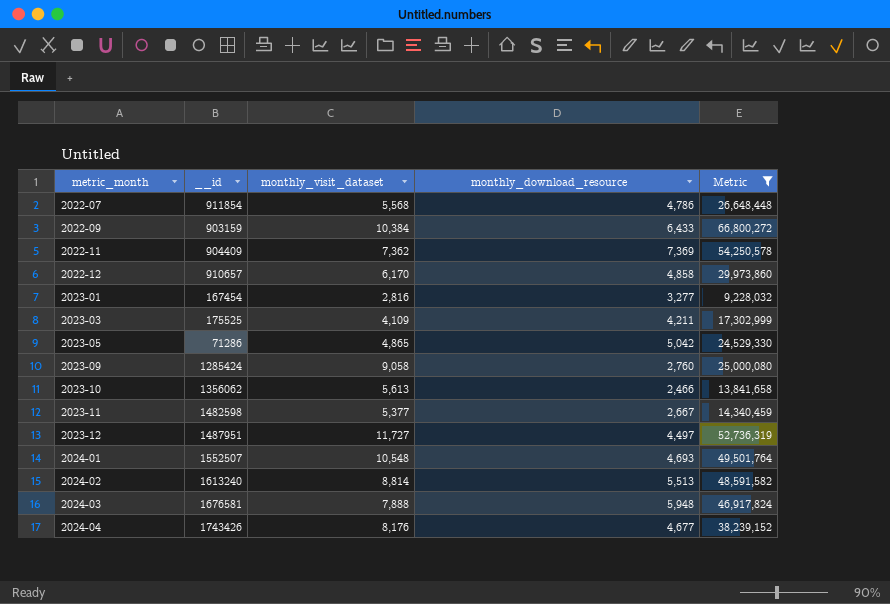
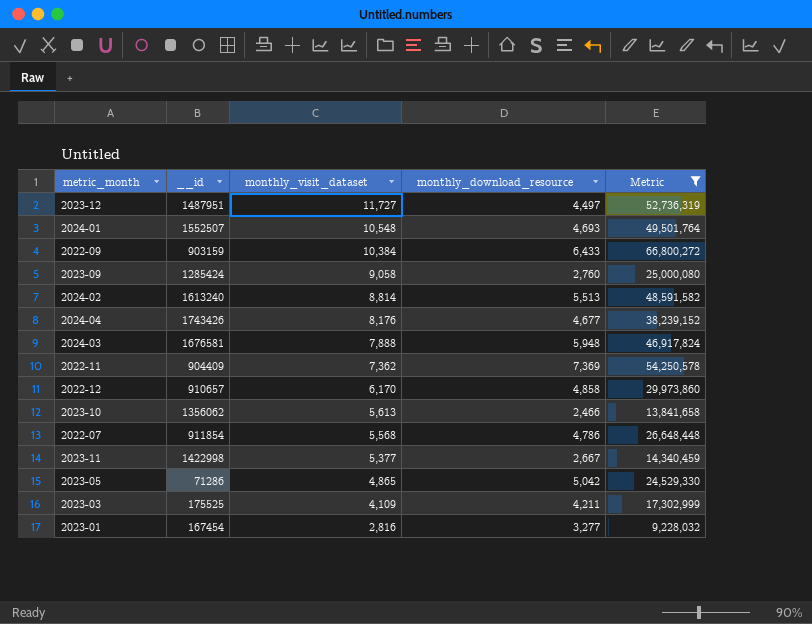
row order: metric_month ascending -> monthly_visit_dataset descending
2023-11 | __id: 1482598 -> 1422998

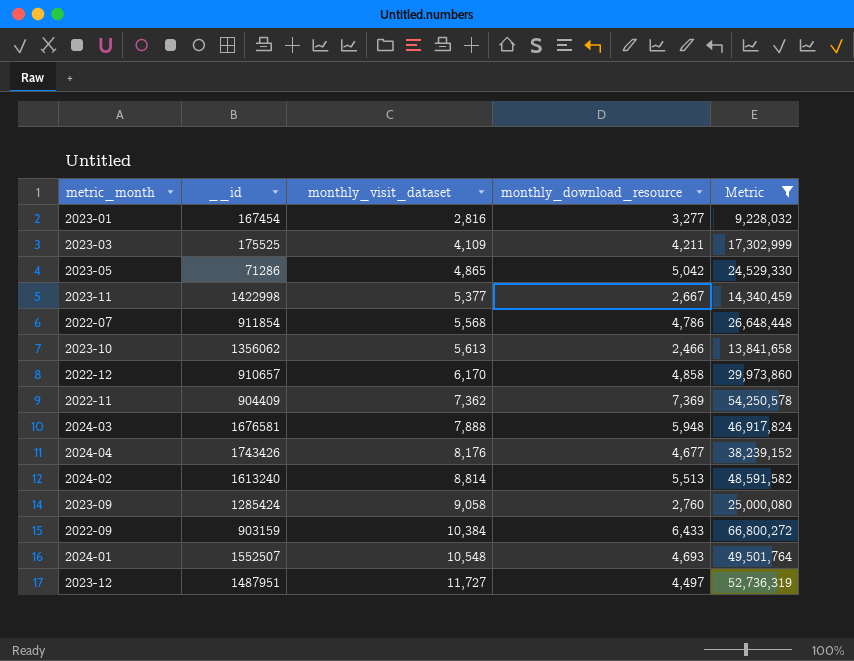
row order: monthly_visit_dataset descending -> monthly_visit_dataset ascending

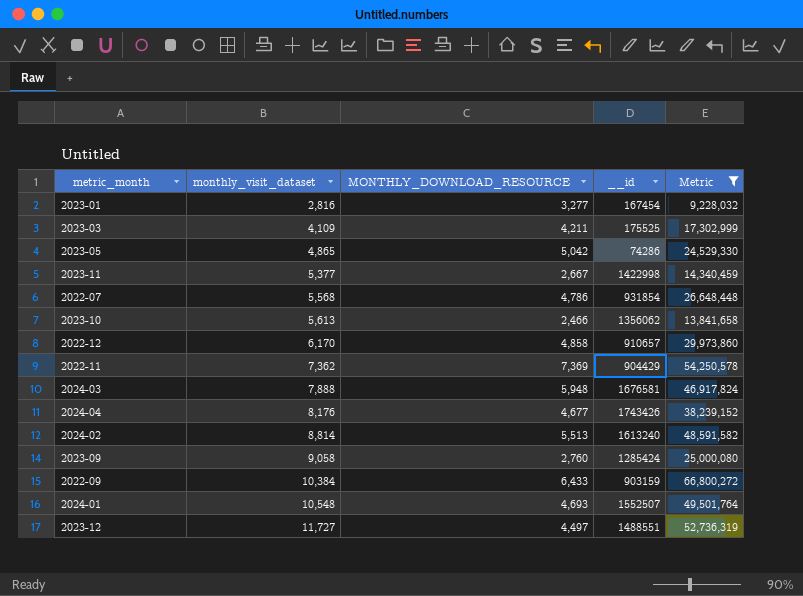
column name: monthly_download_resource -> MONTHLY_DOWNLOAD_RESOURCE
column __id | position: 2 -> 4
2023-05 | __id: 71286 -> 74286
2022-07 | __id: 911854 -> 931854
2022-11 | __id: 904409 -> 904429
2023-12 | __id: 1487951 -> 1488551

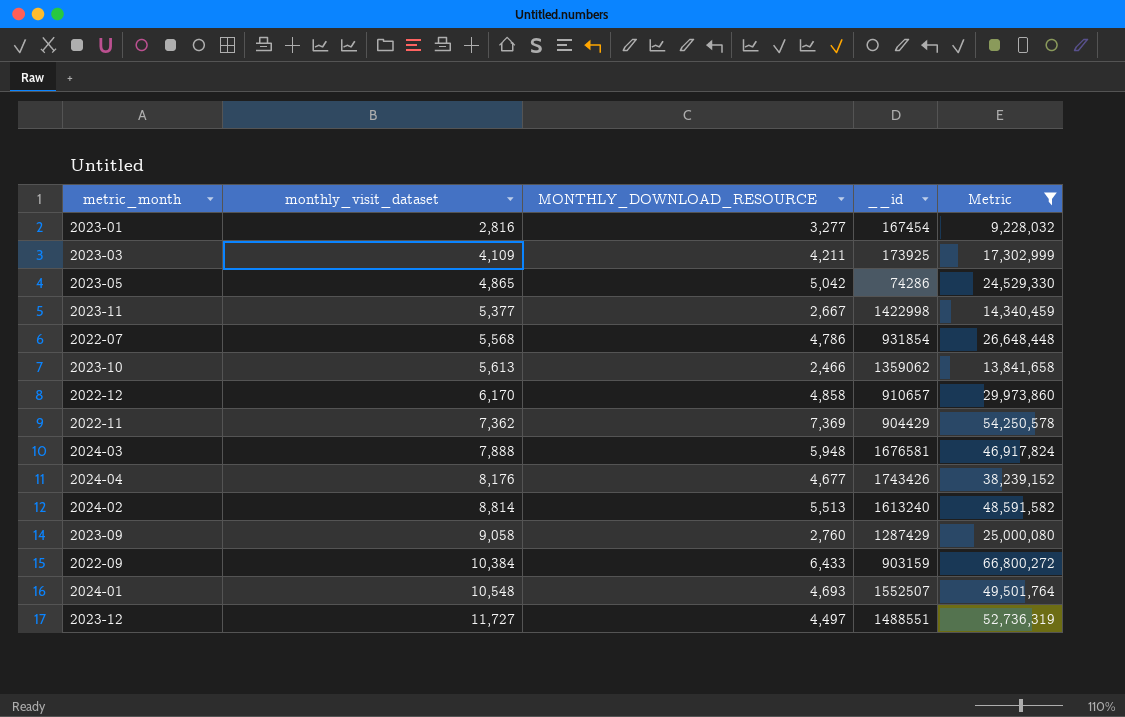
2023-03 | __id: 175525 -> 173925
2023-10 | __id: 1356062 -> 1359062
2023-09 | __id: 1285424 -> 1287429

